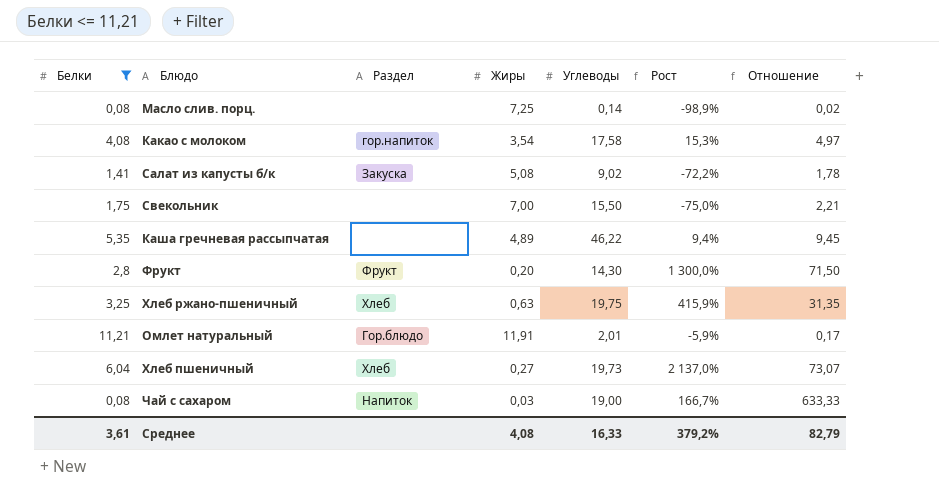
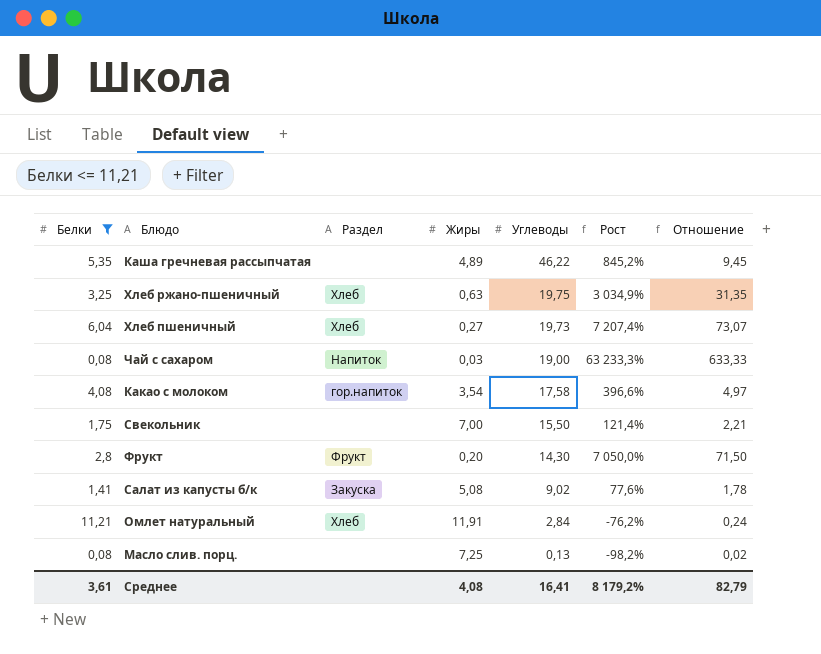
row order: none -> Углеводы descending
column Рост | formula: ([Белки] - [Жиры]) / [Жиры] -> ([Углеводы] - [Жиры]) / [Жиры]
Омлет натуральный | Раздел: Гор.блюдо -> Хлеб
Омлет натуральный | Углеводы: 2,01 -> 2,84
Омлет натуральный | Отношение: 0,17 -> 0,24
Масло слив. порц. | Углеводы: 0,14 -> 0,13
Среднее | Углеводы: 16,33 -> 16,41
Среднее | Рост: 379,2% -> 8 179,2%

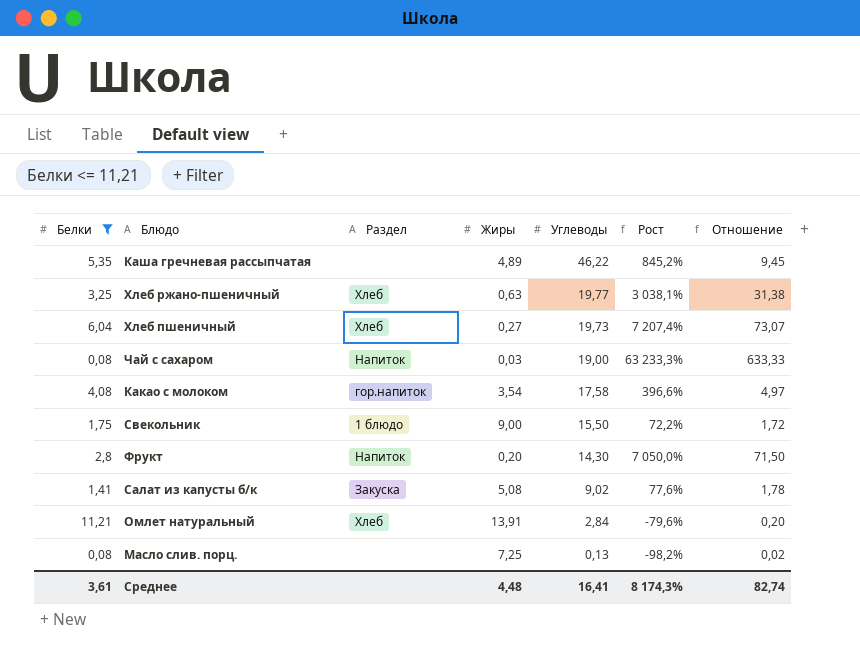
Хлеб ржано-пшеничный | Углеводы: 19,75 -> 19,77
Хлеб ржано-пшеничный | Рост: 3 034,9% -> 3 038,1%
Хлеб ржано-пшеничный | Отношение: 31,35 -> 31,38
Свекольник | Раздел: none -> 1 блюдо
Свекольник | Жиры: 7,00 -> 9,00
Свекольник | Рост: 121,4% -> 72,2%
Свекольник | Отношение: 2,21 -> 1,72
Фрукт | Раздел: Фрукт -> Напиток
Омлет натуральный | Жиры: 11,91 -> 13,91
Омлет натуральный | Рост: -76,2% -> -79,6%
Омлет натуральный | Отношение: 0,24 -> 0,20
Среднее | Жиры: 4,08 -> 4,48
Среднее | Рост: 8 179,2% -> 8 174,3%
Среднее | Отношение: 82,79 -> 82,74

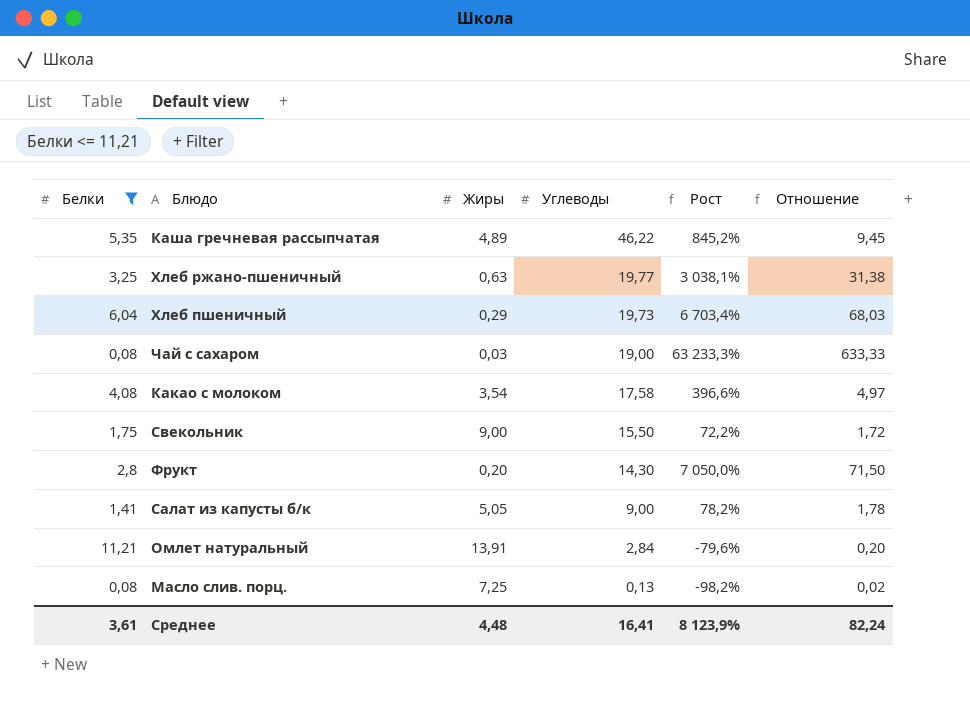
column Раздел | position: 3 -> none
Хлеб пшеничный | Жиры: 0,27 -> 0,29
Хлеб пшеничный | Рост: 7 207,4% -> 6 703,4%
Хлеб пшеничный | Отношение: 73,07 -> 68,03
Салат из капусты б/к | Жиры: 5,08 -> 5,05
Салат из капусты б/к | Углеводы: 9,02 -> 9,00
Салат из капусты б/к | Рост: 77,6% -> 78,2%
Среднее | Рост: 8 174,3% -> 8 123,9%
Среднее | Отношение: 82,74 -> 82,24

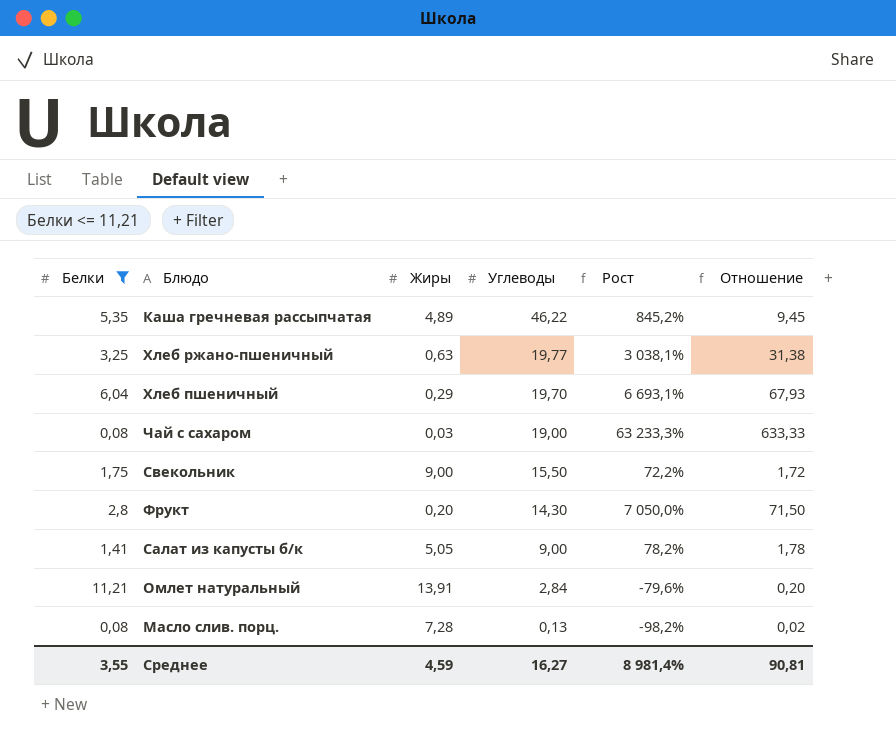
row Какао с молоком: 4,08 | 3,54 | 17,58 | 396,6% | 4,97 -> none
Хлеб пшеничный | Углеводы: 19,73 -> 19,70
Хлеб пшеничный | Рост: 6 703,4% -> 6 693,1%
Хлеб пшеничный | Отношение: 68,03 -> 67,93
Масло слив. порц. | Жиры: 7,25 -> 7,28
Среднее | Белки: 3,61 -> 3,55
Среднее | Жиры: 4,48 -> 4,59
Среднее | Углеводы: 16,41 -> 16,27
Среднее | Рост: 8 123,9% -> 8 981,4%
Среднее | Отношение: 82,24 -> 90,81

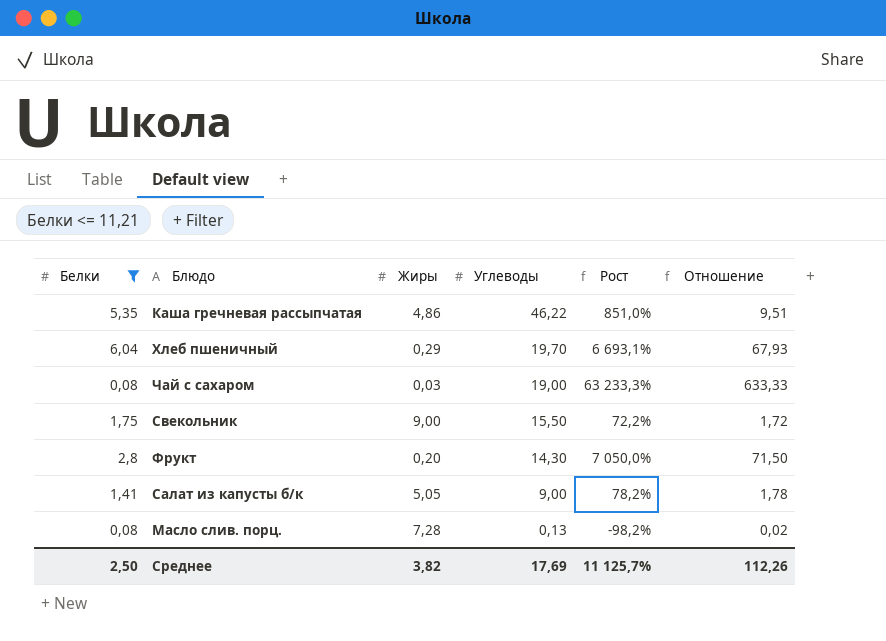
row Хлеб ржано-пшеничный: 3,25 | 0,63 | 19,77 | 3 038,1% | 31,38 -> none
row Омлет натуральный: 11,21 | 13,91 | 2,84 | -79,6% | 0,20 -> none
Каша гречневая рассыпчатая | Жиры: 4,89 -> 4,86
Каша гречневая рассыпчатая | Рост: 845,2% -> 851,0%
Каша гречневая рассыпчатая | Отношение: 9,45 -> 9,51
Среднее | Белки: 3,55 -> 2,50
Среднее | Жиры: 4,59 -> 3,82
Среднее | Углеводы: 16,27 -> 17,69
Среднее | Рост: 8 981,4% -> 11 125,7%
Среднее | Отношение: 90,81 -> 112,26

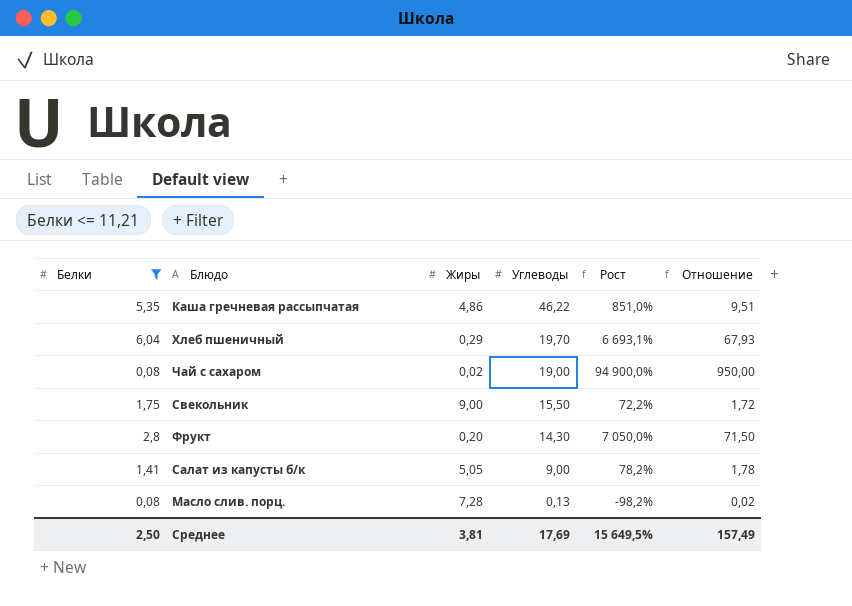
Чай с сахаром | Жиры: 0,03 -> 0,02
Чай с сахаром | Рост: 63 233,3% -> 94 900,0%
Чай с сахаром | Отношение: 633,33 -> 950,00
Среднее | Жиры: 3,82 -> 3,81
Среднее | Рост: 11 125,7% -> 15 649,5%
Среднее | Отношение: 112,26 -> 157,49

